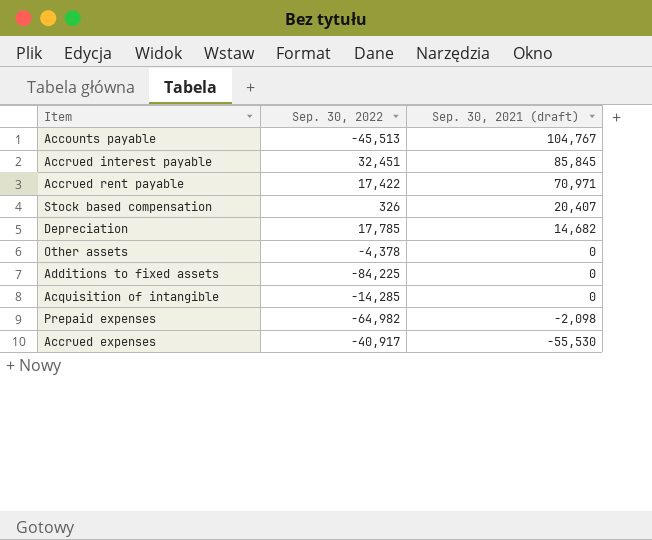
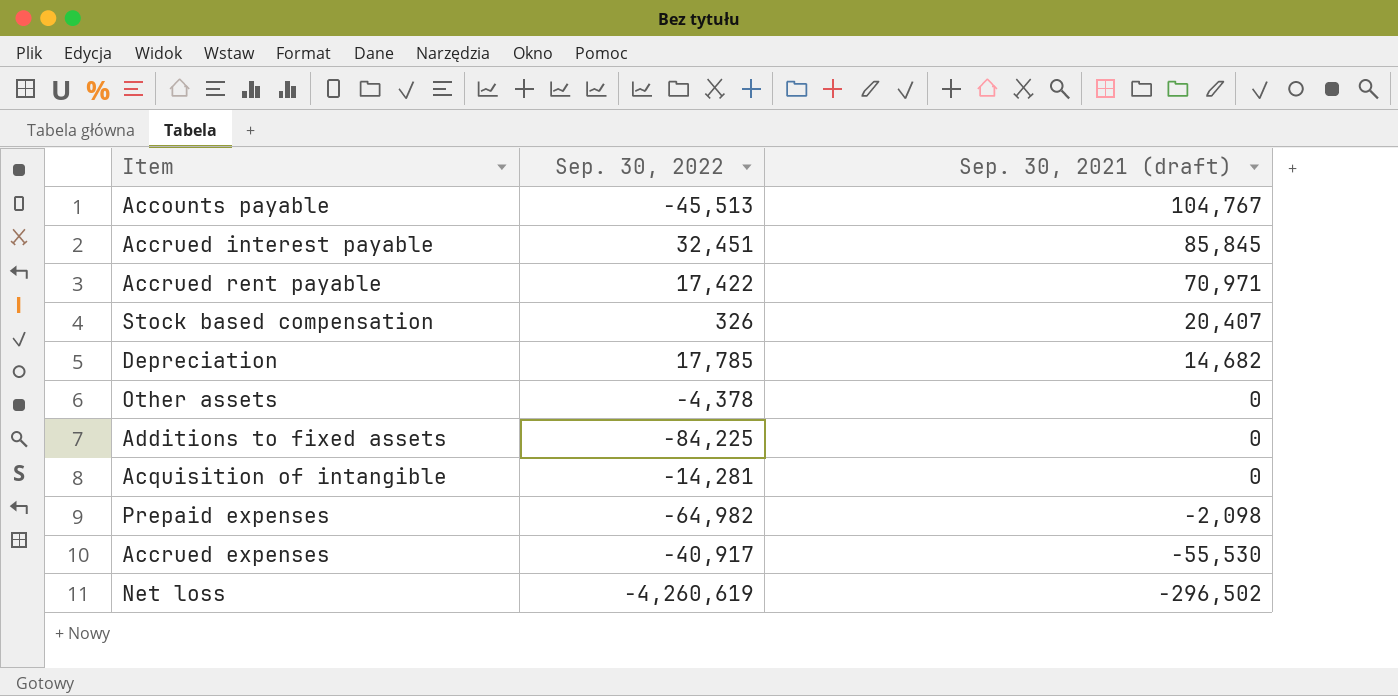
Acquisition of intangible | Sep. 30, 2022: -14,285 -> -14,281
row Net loss: none -> -4,260,619 | -296,502

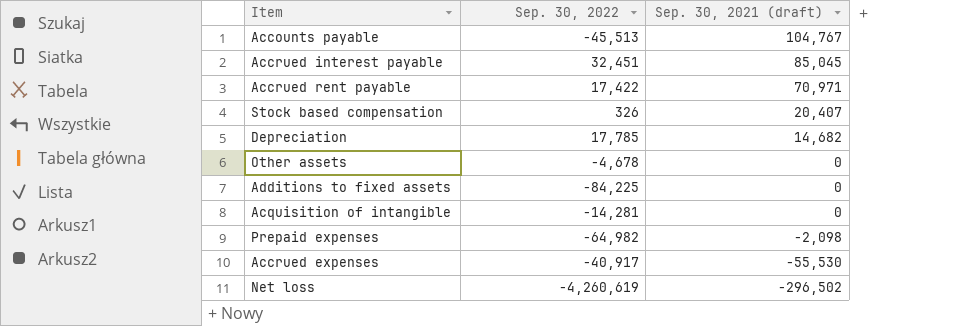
Accrued interest payable | Sep. 30, 2021 (draft): 85,845 -> 85,045
Other assets | Sep. 30, 2022: -4,378 -> -4,678

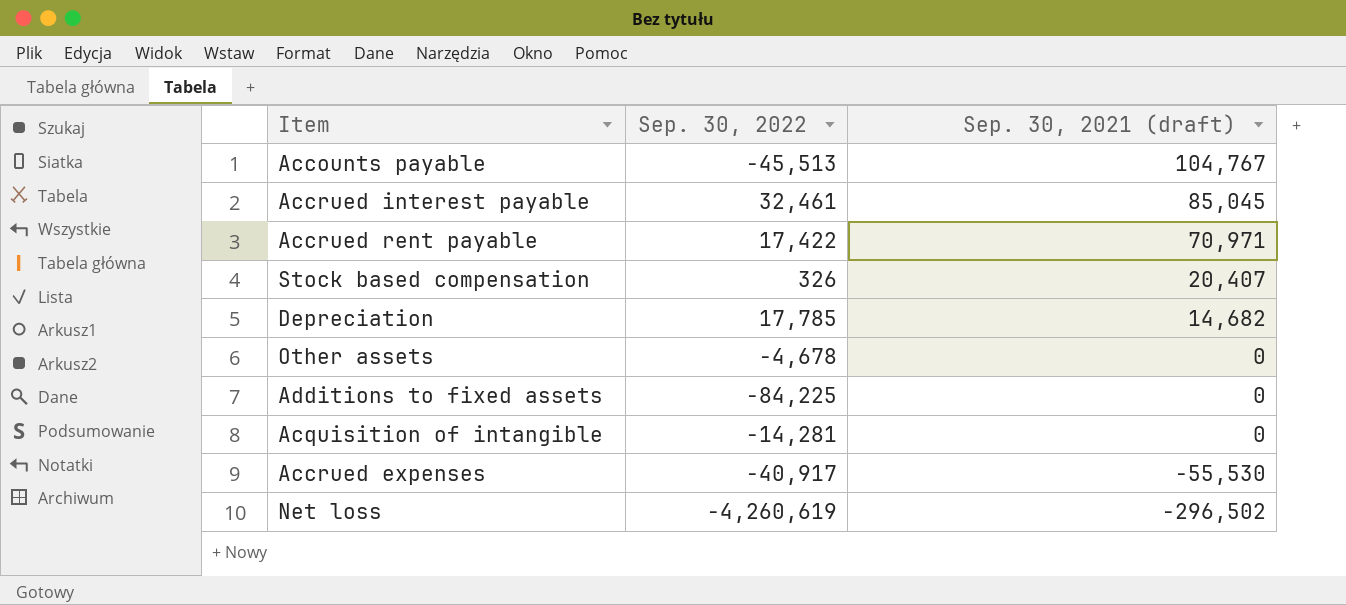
row Prepaid expenses: -64,982 | -2,098 -> none
Accrued interest payable | Sep. 30, 2022: 32,451 -> 32,461

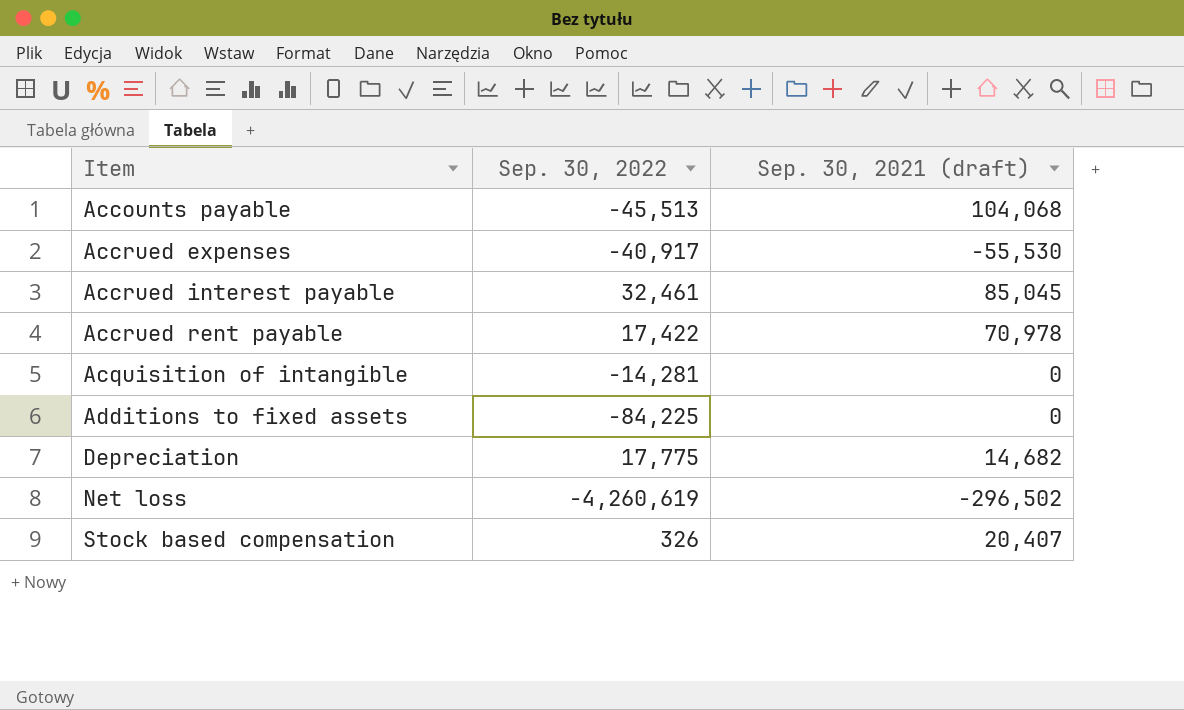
row order: Sep. 30, 2021 (draft) descending -> Item ascending
row Other assets: -4,678 | 0 -> none
Accounts payable | Sep. 30, 2021 (draft): 104,767 -> 104,068
Accrued rent payable | Sep. 30, 2021 (draft): 70,971 -> 70,978
Depreciation | Sep. 30, 2022: 17,785 -> 17,775

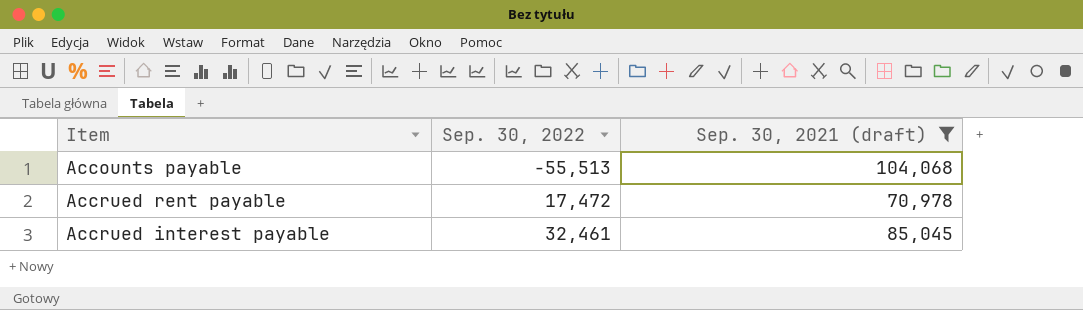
filter: none -> Sep. 30, 2021 (draft) >= 70,978
row order: Item ascending -> Sep. 30, 2022 ascending
Accounts payable | Sep. 30, 2022: -45,513 -> -55,513
Accrued rent payable | Sep. 30, 2022: 17,422 -> 17,472

